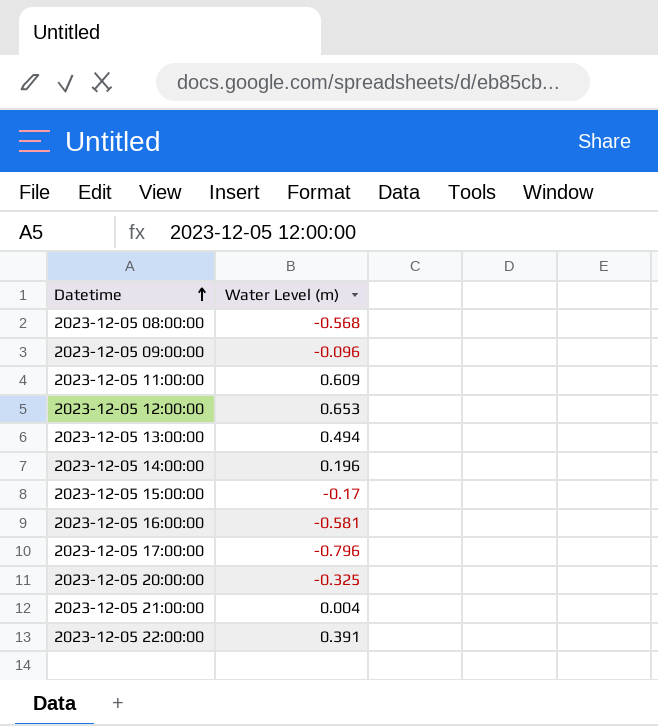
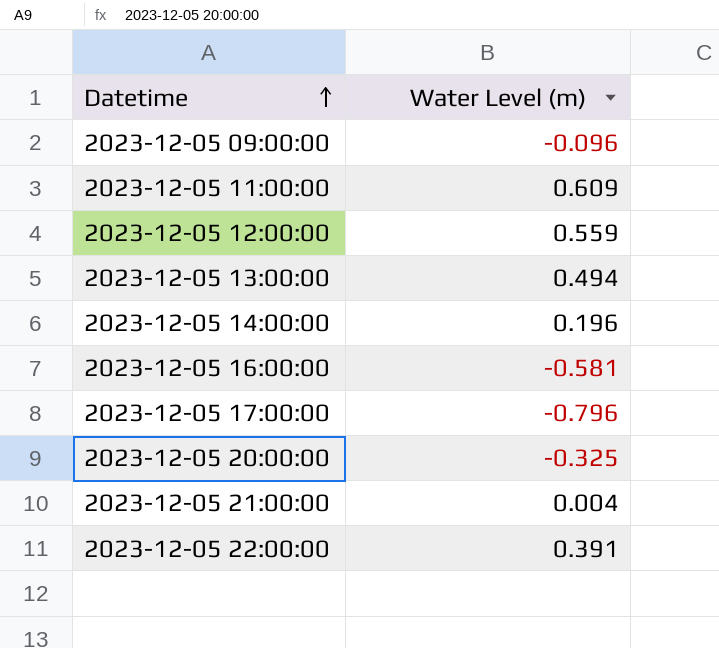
row 2023-12-05 08:00:00: -0.568 -> none
row 2023-12-05 15:00:00: -0.17 -> none
2023-12-05 12:00:00 | Water Level (m): 0.653 -> 0.559

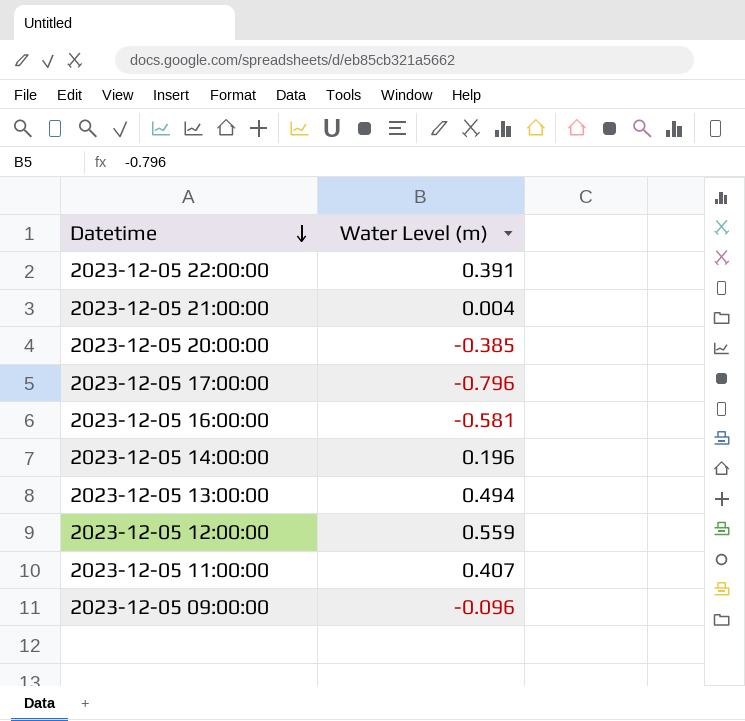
row order: Datetime ascending -> Datetime descending
2023-12-05 20:00:00 | Water Level (m): -0.325 -> -0.385
2023-12-05 11:00:00 | Water Level (m): 0.609 -> 0.407

